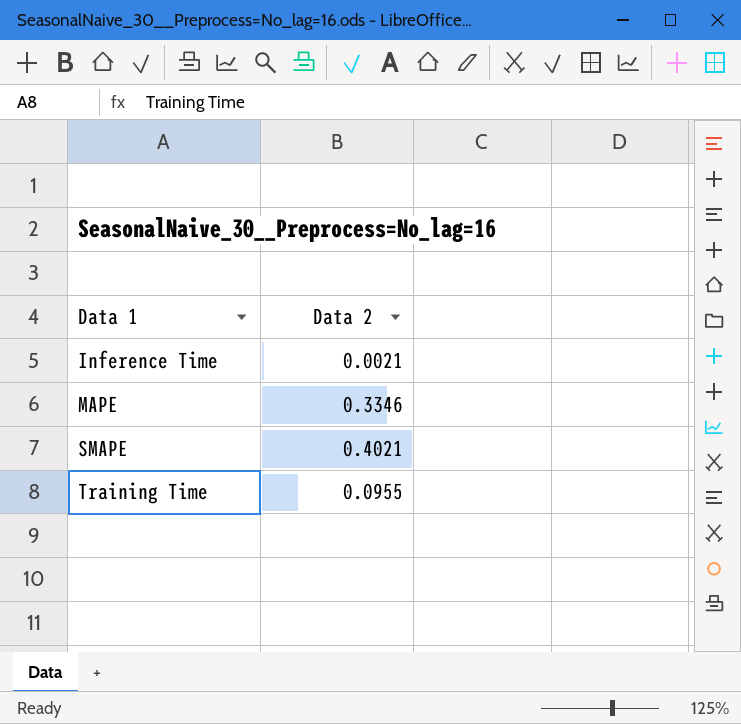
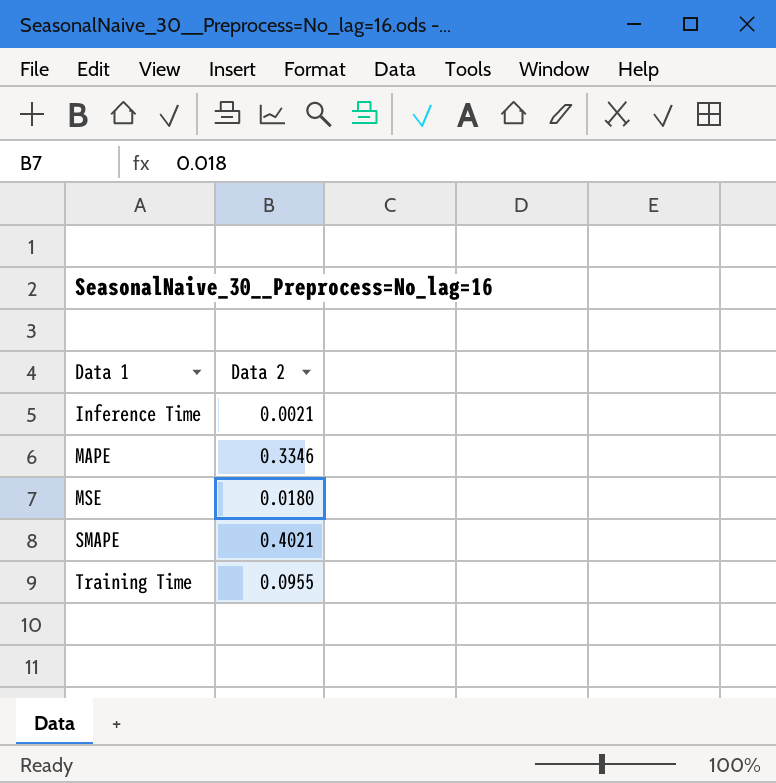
row MSE: none -> 0.0180

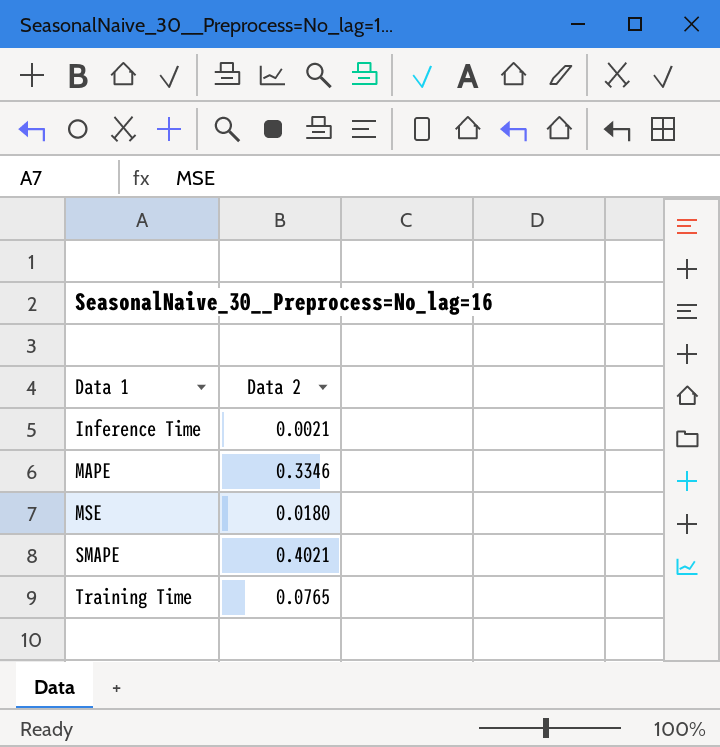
Training Time | Data 2: 0.0955 -> 0.0765

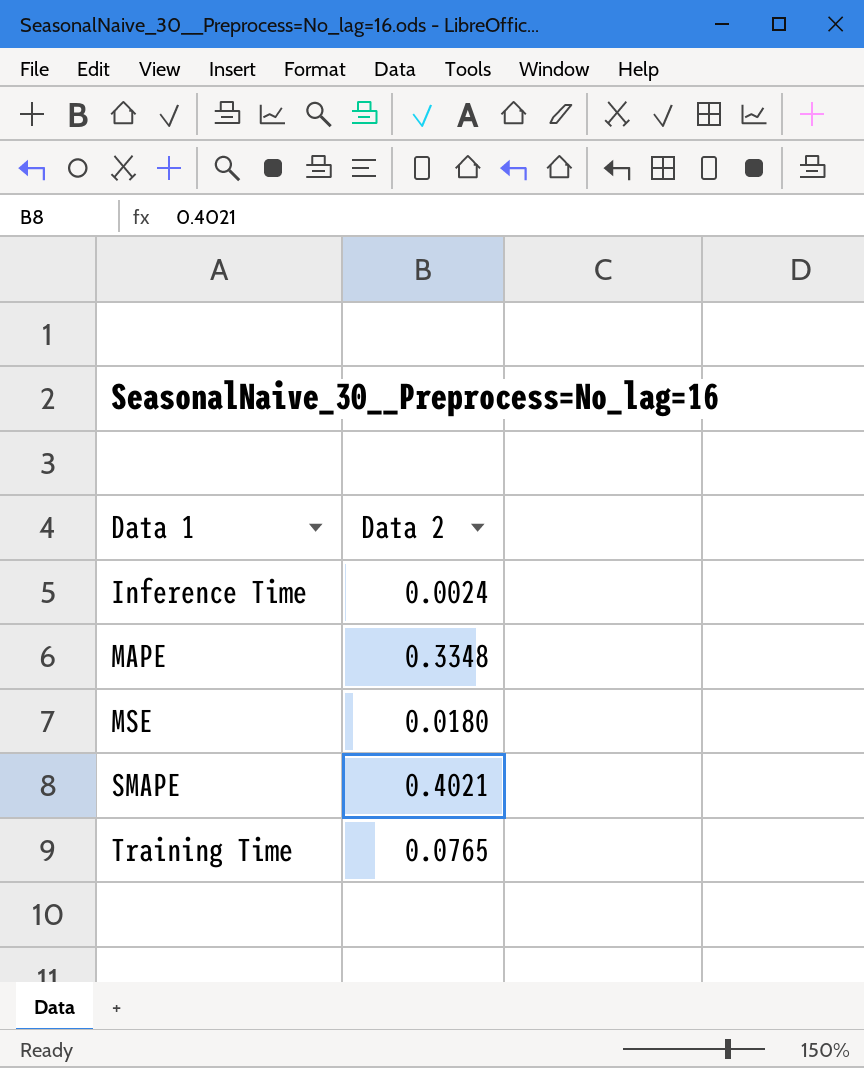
Inference Time | Data 2: 0.0021 -> 0.0024
MAPE | Data 2: 0.3346 -> 0.3348

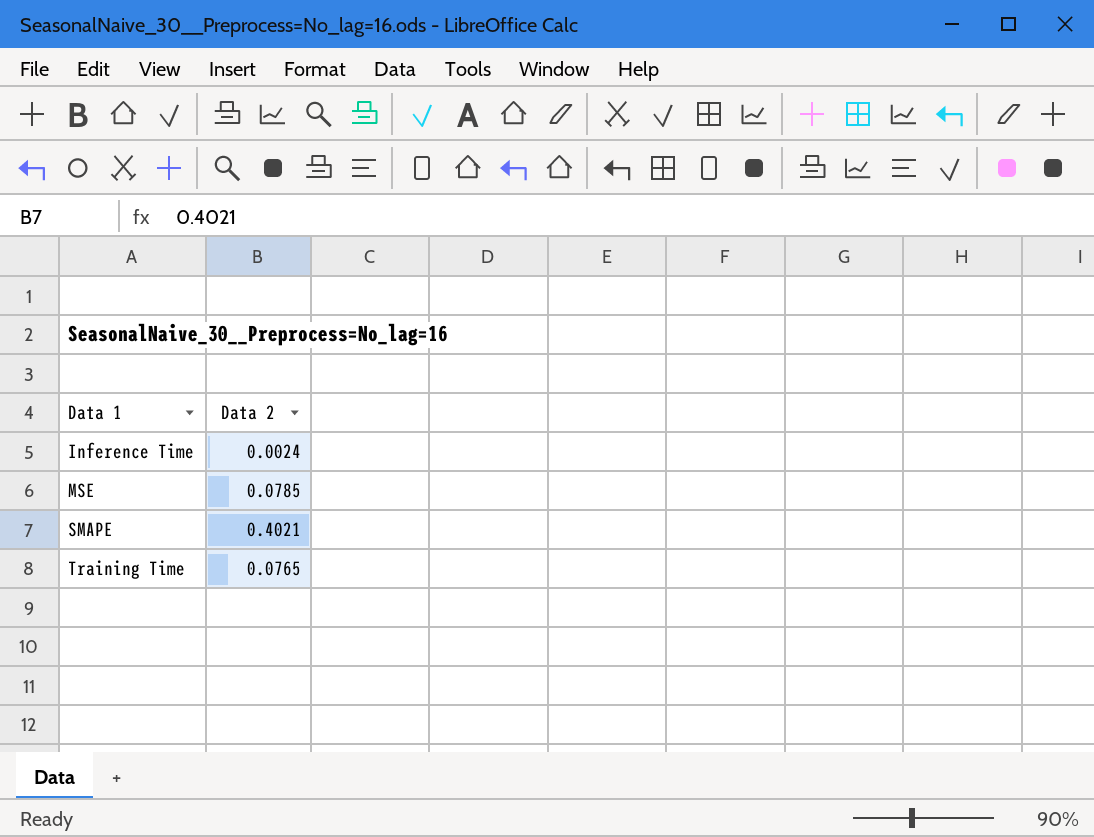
row MAPE: 0.3348 -> none
MSE | Data 2: 0.0180 -> 0.0785

